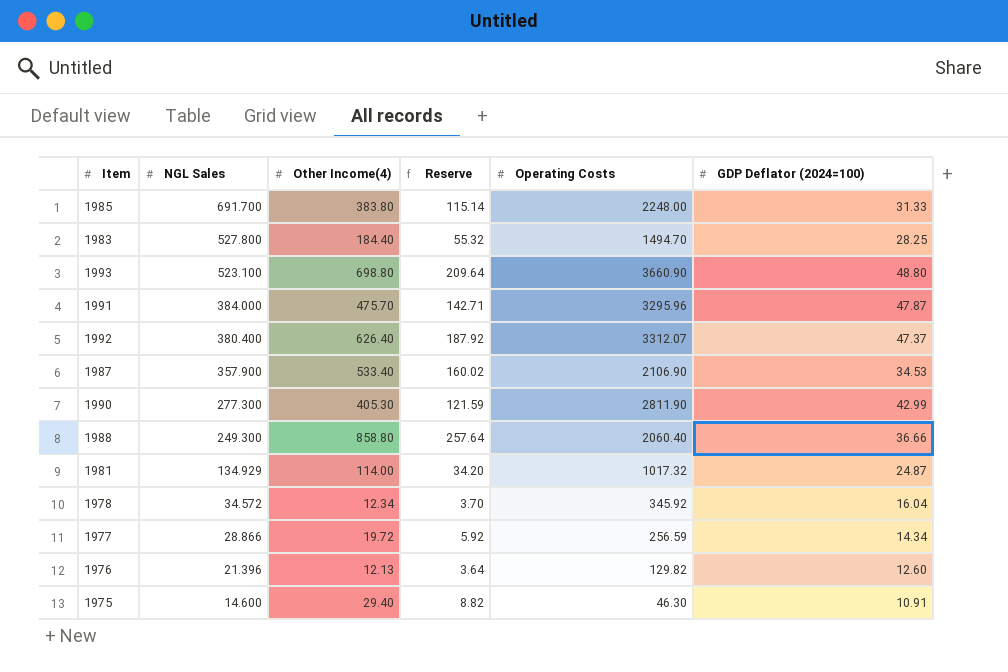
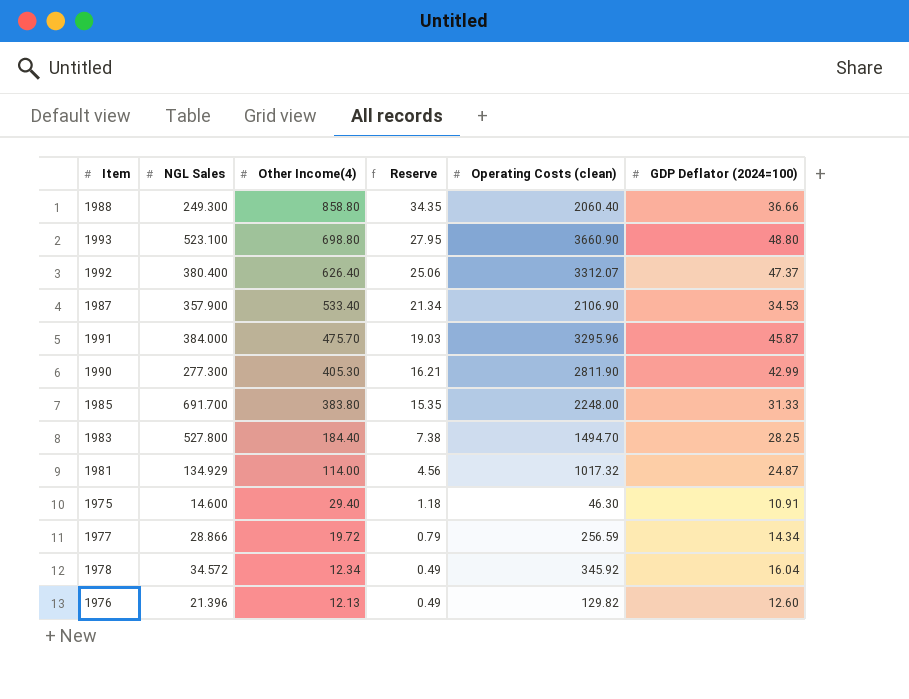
row order: NGL Sales descending -> Other Income(4) descending
column Reserve | formula: [Other Income(4)] * 0.3 -> [Other Income(4)] * 0.04
column name: Operating Costs -> Operating Costs (clean)
1991 | GDP Deflator (2024=100): 47.87 -> 45.87

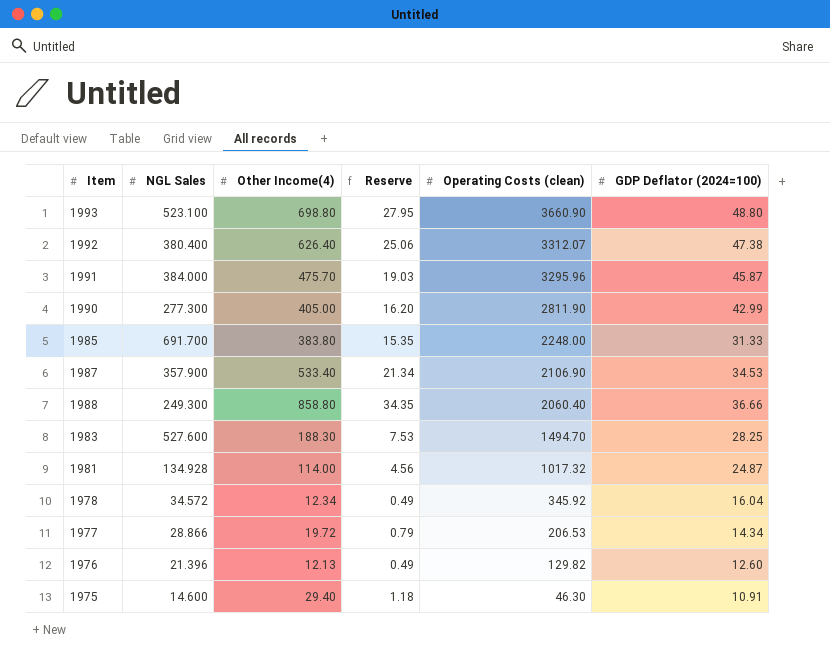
row order: Other Income(4) descending -> Operating Costs (clean) descending
1992 | GDP Deflator (2024=100): 47.37 -> 47.38
1990 | Other Income(4): 405.30 -> 405.00
1990 | Reserve: 16.21 -> 16.20
1983 | NGL Sales: 527.800 -> 527.600
1983 | Other Income(4): 184.40 -> 188.30
1983 | Reserve: 7.38 -> 7.53
1981 | NGL Sales: 134.929 -> 134.928
1977 | Operating Costs (clean): 256.59 -> 206.53

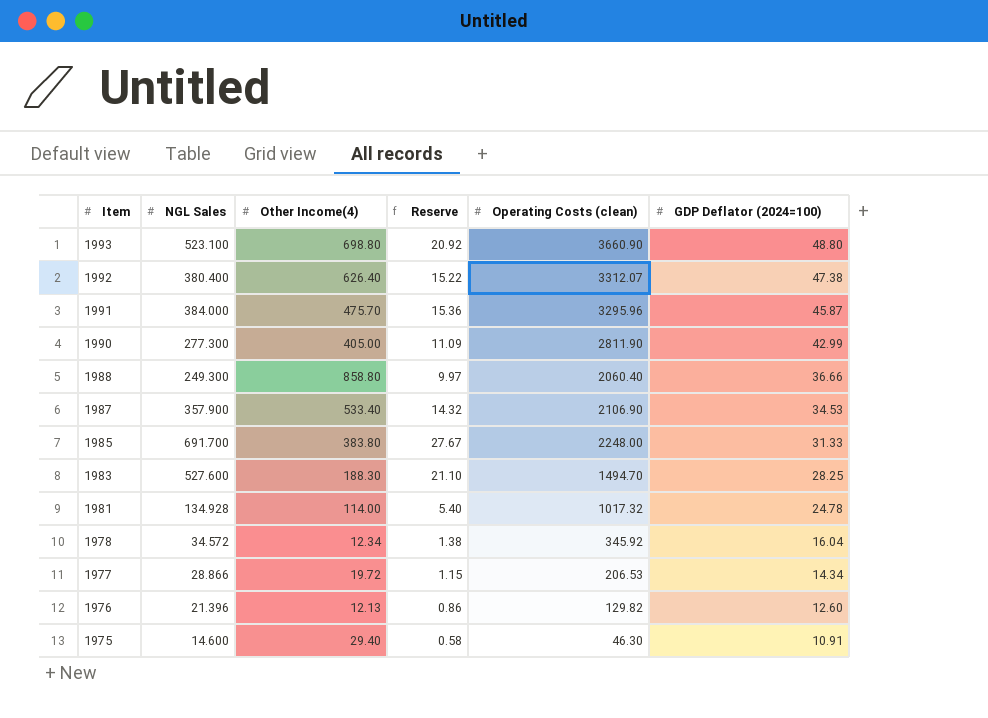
row order: Operating Costs (clean) descending -> Item descending
column Reserve | formula: [Other Income(4)] * 0.04 -> [NGL Sales] * 0.04
1981 | GDP Deflator (2024=100): 24.87 -> 24.78

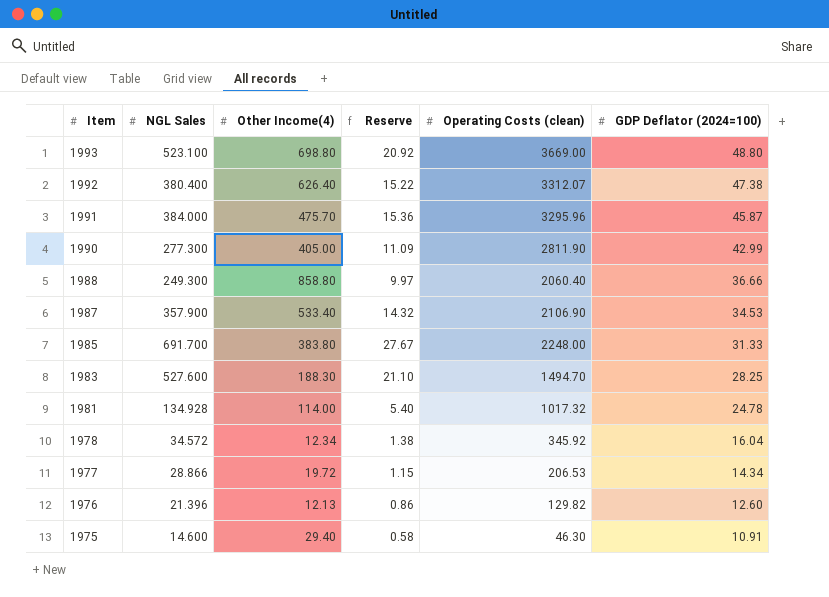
1993 | Operating Costs (clean): 3660.90 -> 3669.00

